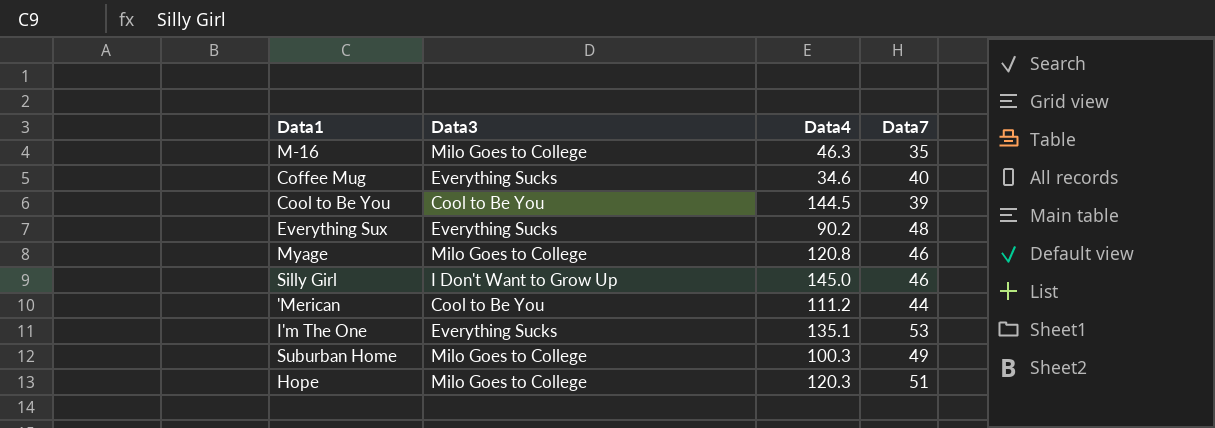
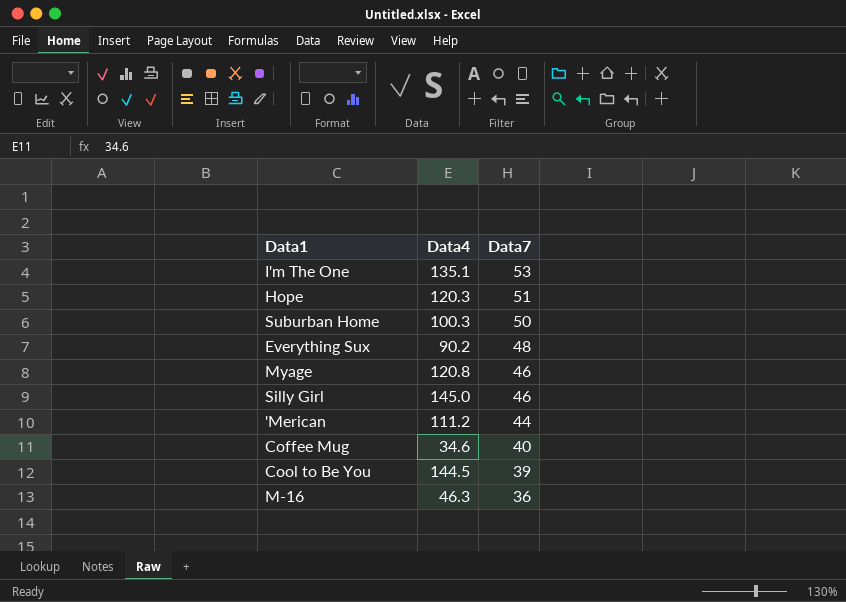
row order: none -> Data7 descending
column Data3 | position: 2 -> none
Suburban Home | Data7: 49 -> 50
M-16 | Data7: 35 -> 36

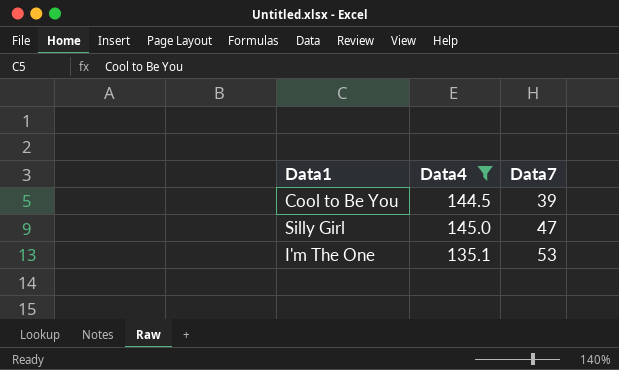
filter: none -> Data4 >= 135.1
row order: Data7 descending -> Data7 ascending
Silly Girl | Data7: 46 -> 47

